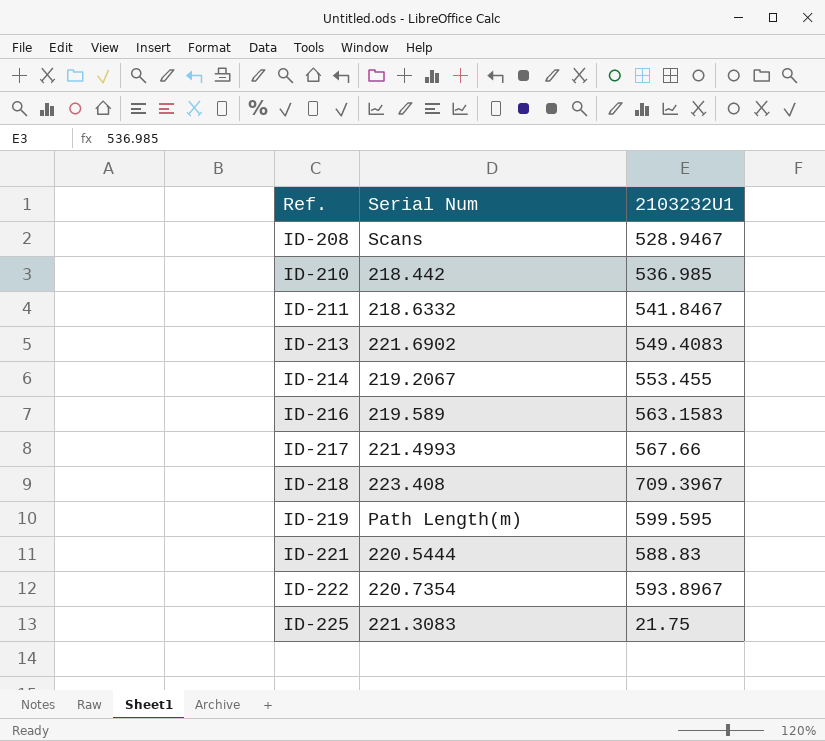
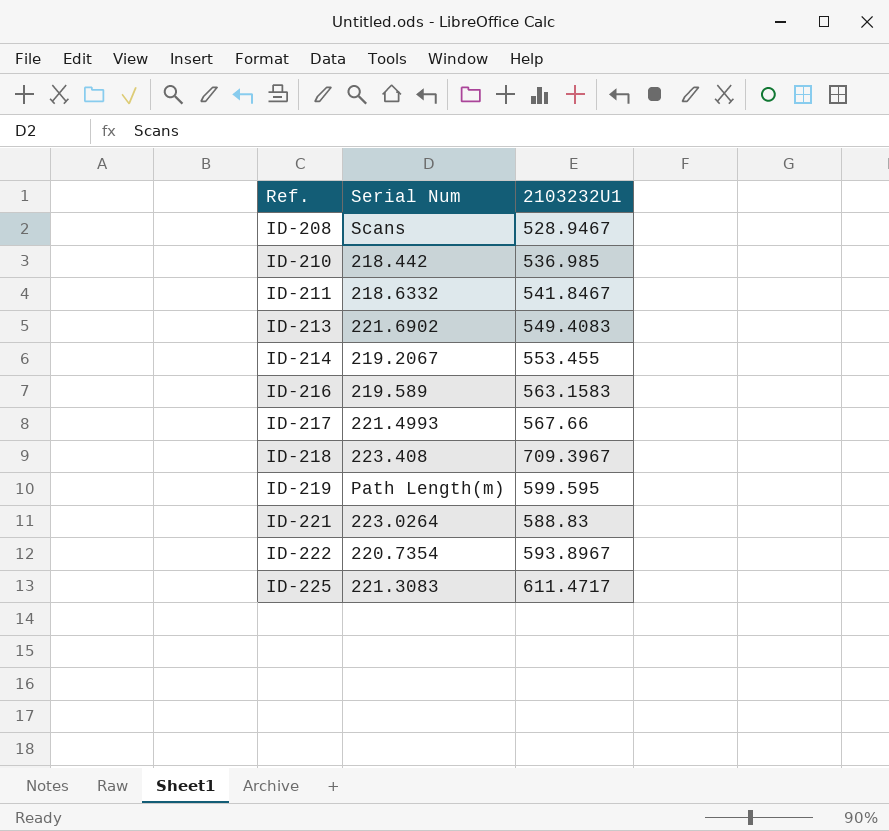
ID-221 | Serial Num: 220.5444 -> 223.0264
ID-225 | 2103232U1: 21.75 -> 611.4717

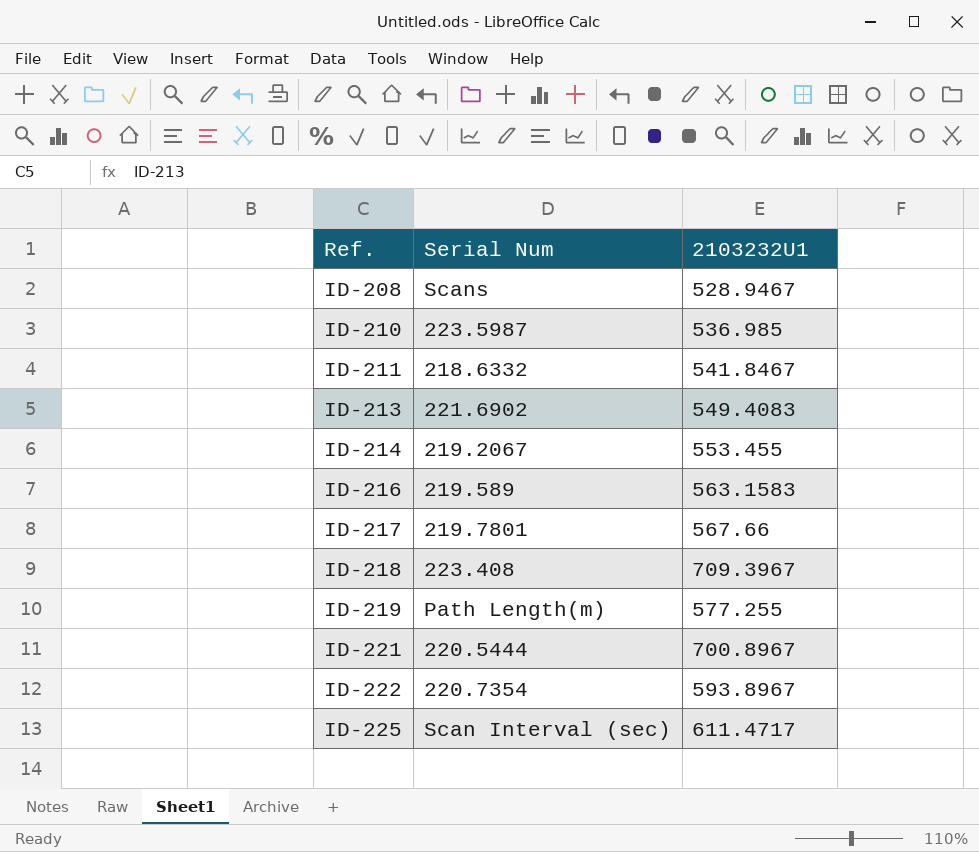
ID-210 | Serial Num: 218.442 -> 223.5987
ID-217 | Serial Num: 221.4993 -> 219.7801
ID-219 | 2103232U1: 599.595 -> 577.255
ID-221 | Serial Num: 223.0264 -> 220.5444
ID-221 | 2103232U1: 588.83 -> 700.8967
ID-225 | Serial Num: 221.3083 -> Scan Interval (sec)

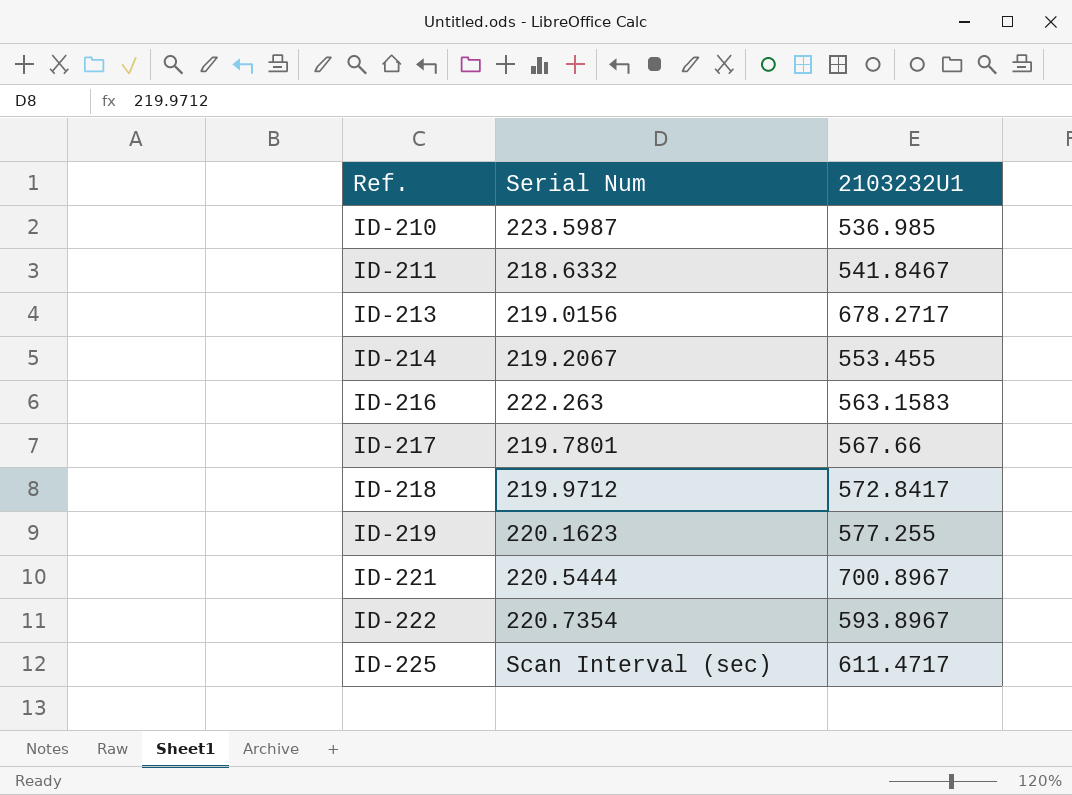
row ID-208: Scans | 528.9467 -> none
ID-213 | Serial Num: 221.6902 -> 219.0156
ID-213 | 2103232U1: 549.4083 -> 678.2717
ID-216 | Serial Num: 219.589 -> 222.263
ID-218 | Serial Num: 223.408 -> 219.9712
ID-218 | 2103232U1: 709.3967 -> 572.8417
ID-219 | Serial Num: Path Length(m) -> 220.1623

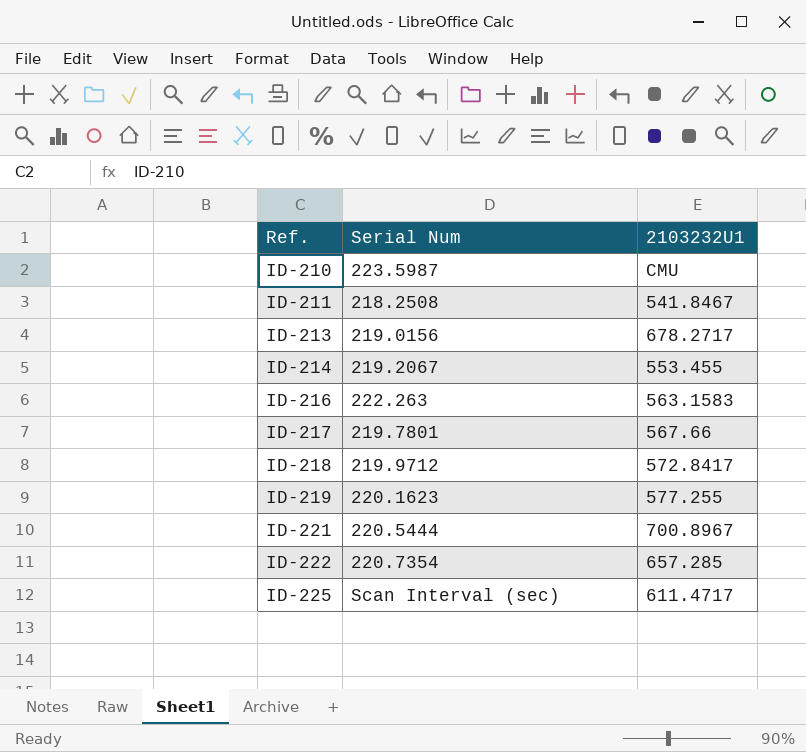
ID-210 | 2103232U1: 536.985 -> CMU
ID-211 | Serial Num: 218.6332 -> 218.2508
ID-222 | 2103232U1: 593.8967 -> 657.285

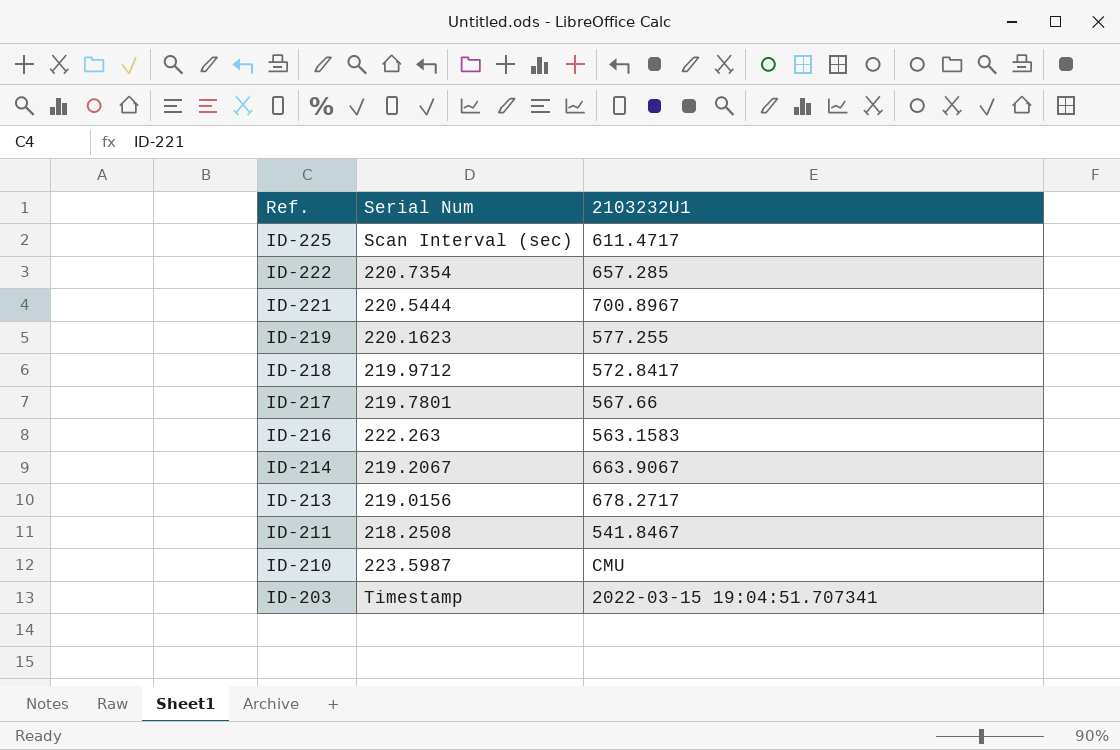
row order: Ref. ascending -> Ref. descending
ID-214 | 2103232U1: 553.455 -> 663.9067
row ID-203: none -> Timestamp | 2022-03-15 19:04:51.707341

